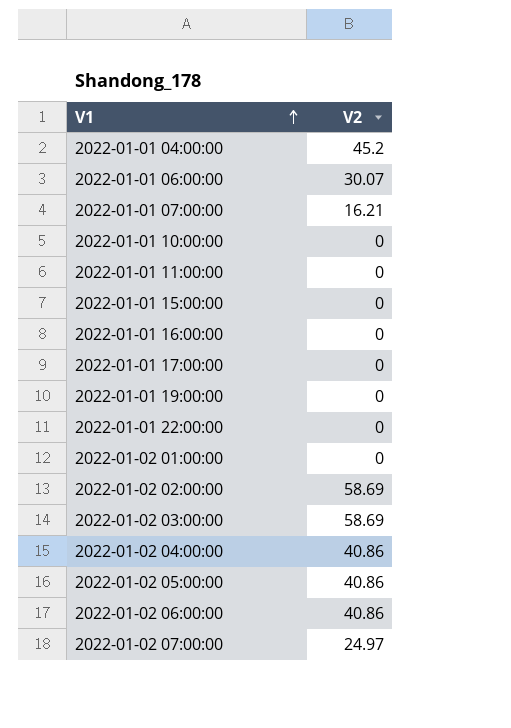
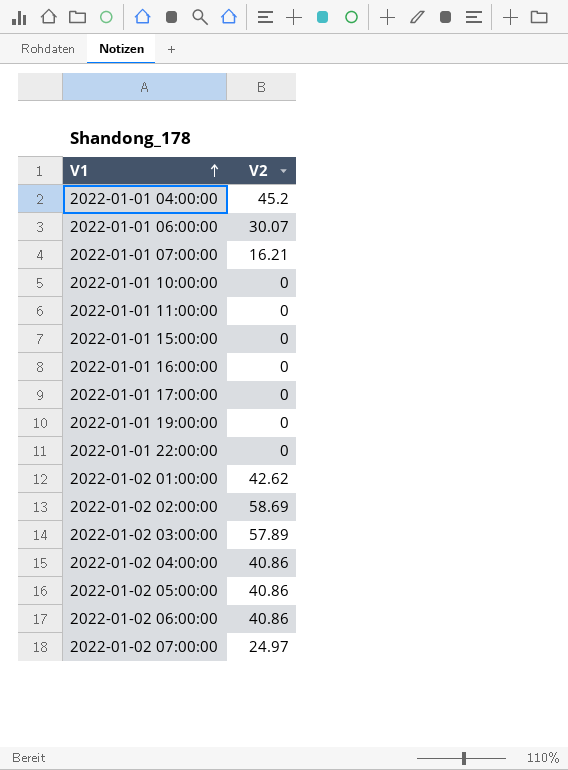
2022-01-02 01:00:00 | V2: 0 -> 42.62
2022-01-02 03:00:00 | V2: 58.69 -> 57.89

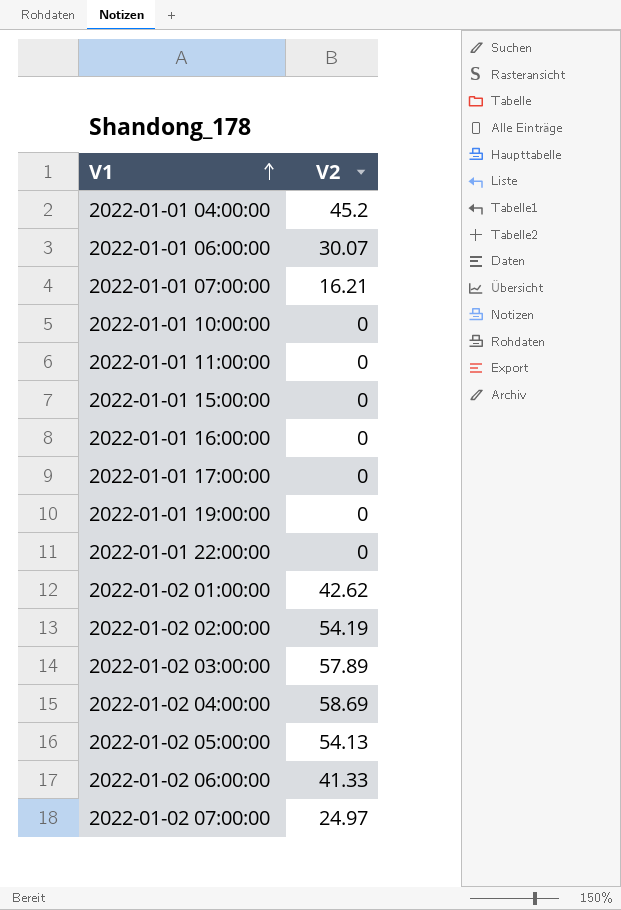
2022-01-02 02:00:00 | V2: 58.69 -> 54.19
2022-01-02 04:00:00 | V2: 40.86 -> 58.69
2022-01-02 05:00:00 | V2: 40.86 -> 54.13
2022-01-02 06:00:00 | V2: 40.86 -> 41.33

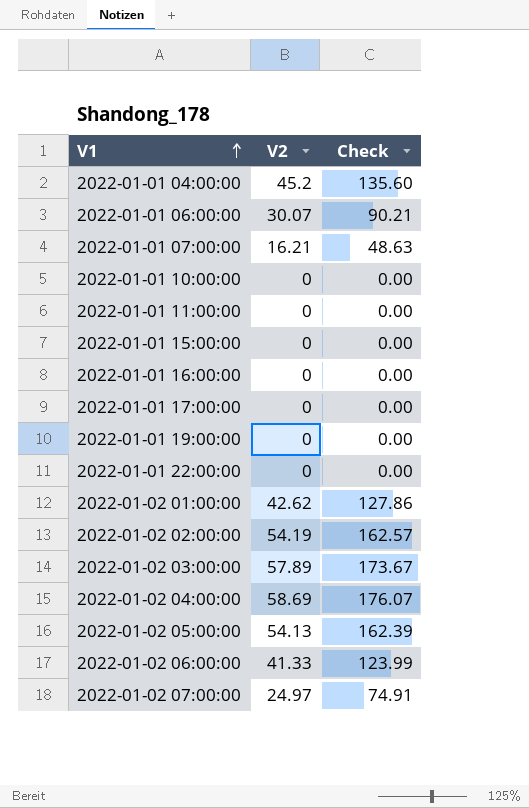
column Check | formula: none -> [V2] * 3

